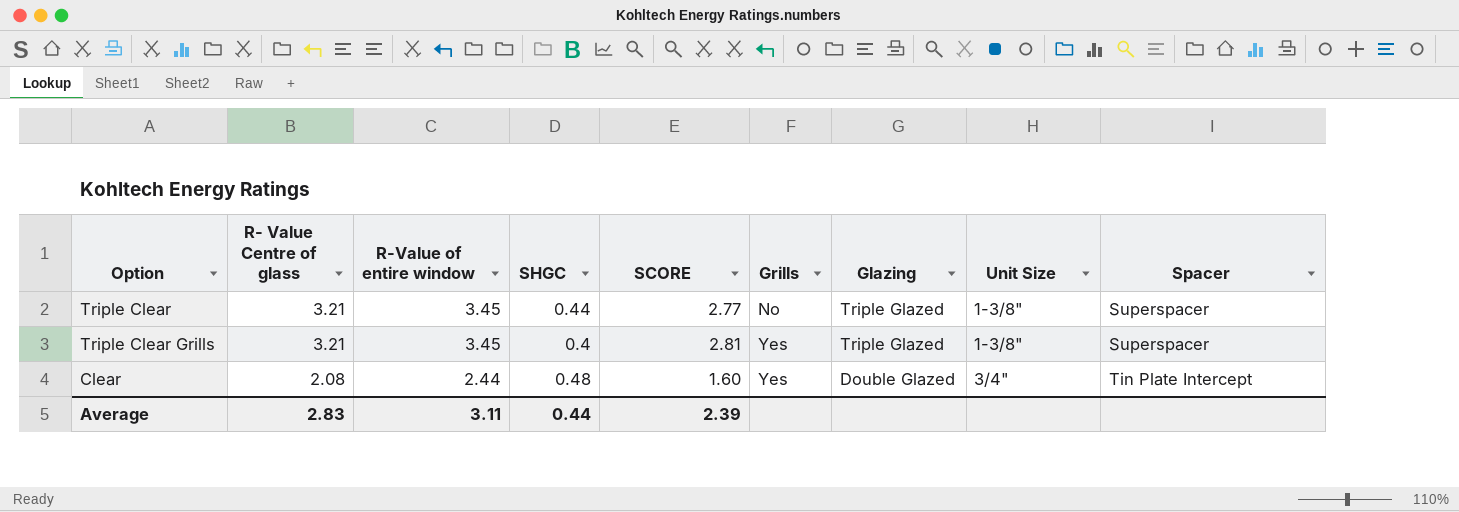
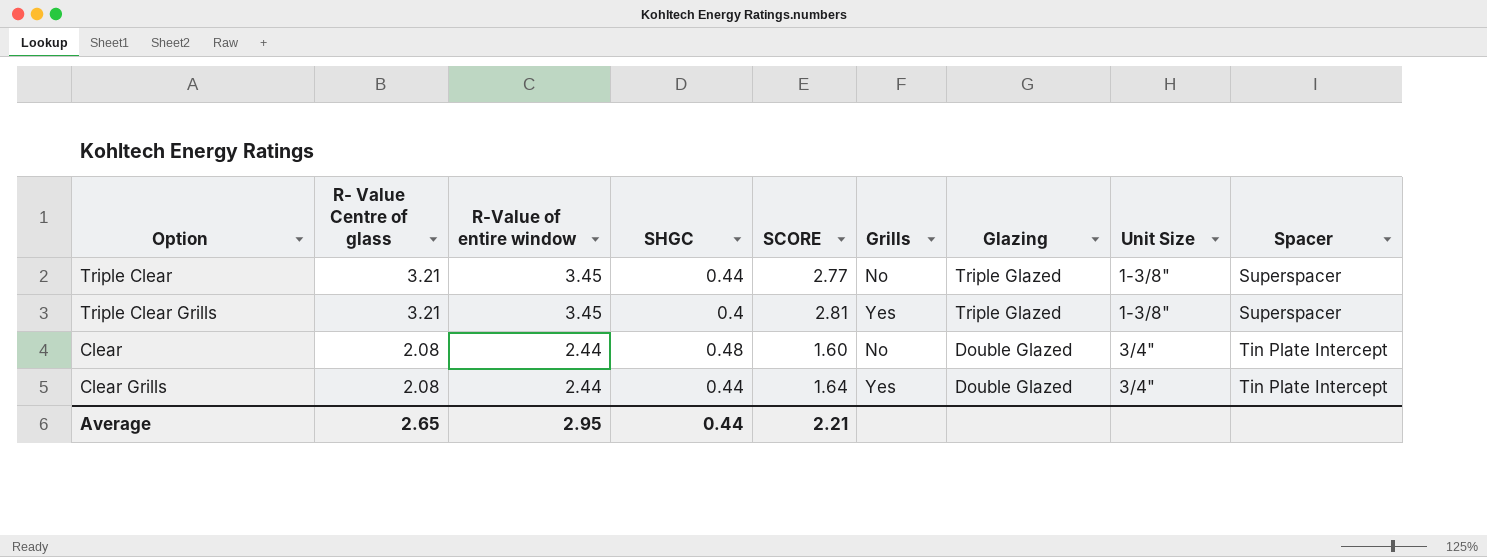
Clear | Grills: Yes -> No
row Clear Grills: none -> 2.08 | 2.44 | 0.44 | 1.64 | Yes | Double Glazed | 3/4" | Tin Plate Intercept
Average | R- Value Centre of glass: 2.83 -> 2.65
Average | R-Value of entire window: 3.11 -> 2.95
Average | SCORE: 2.39 -> 2.21

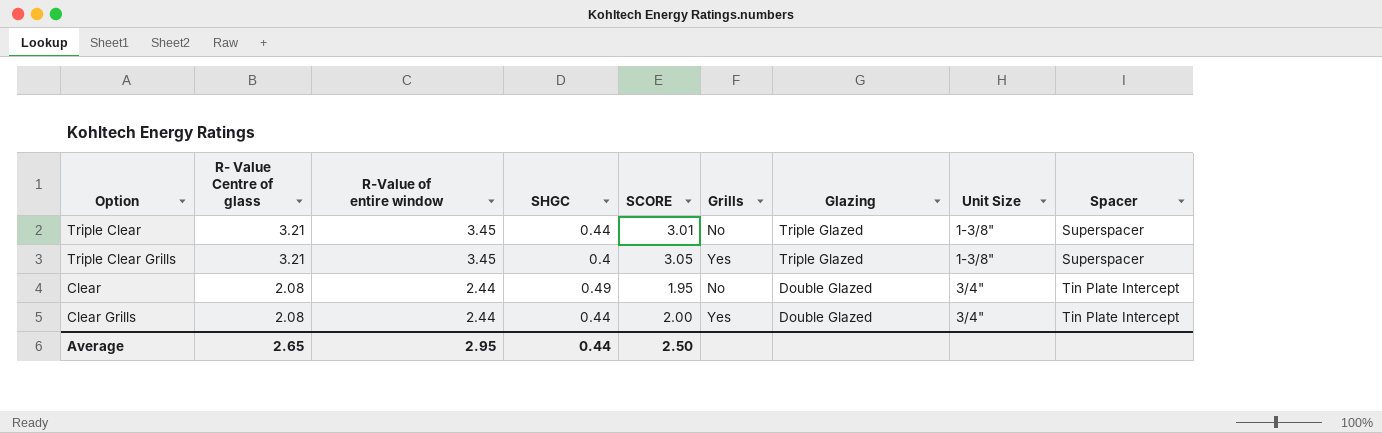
column SCORE | formula: [R- Value Centre of glass] - [SHGC] -> [R-Value of entire window] - [SHGC]
Clear | SHGC: 0.48 -> 0.49
Average | SCORE: 2.21 -> 2.50

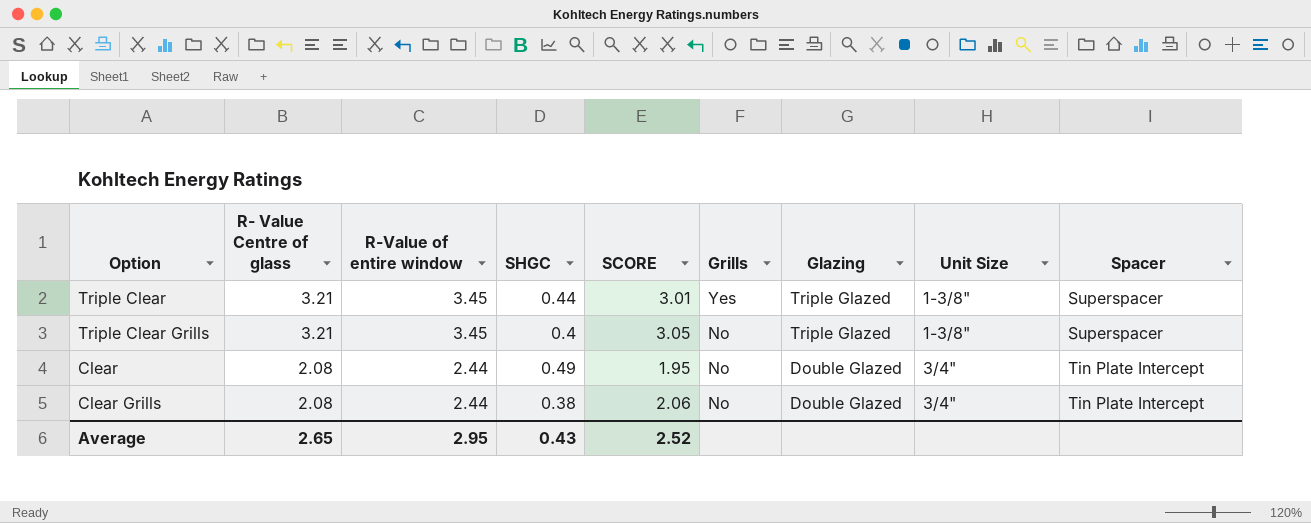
Triple Clear | Grills: No -> Yes
Triple Clear Grills | Grills: Yes -> No
Clear Grills | SHGC: 0.44 -> 0.38
Clear Grills | SCORE: 2.00 -> 2.06
Clear Grills | Grills: Yes -> No
Average | SHGC: 0.44 -> 0.43
Average | SCORE: 2.50 -> 2.52

